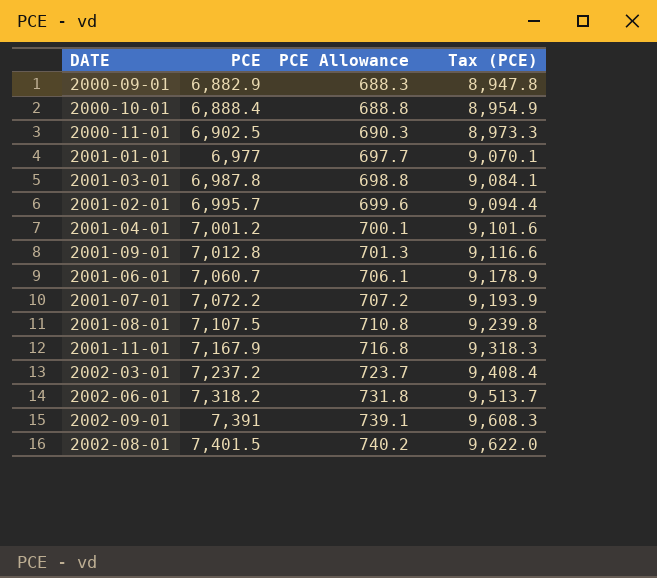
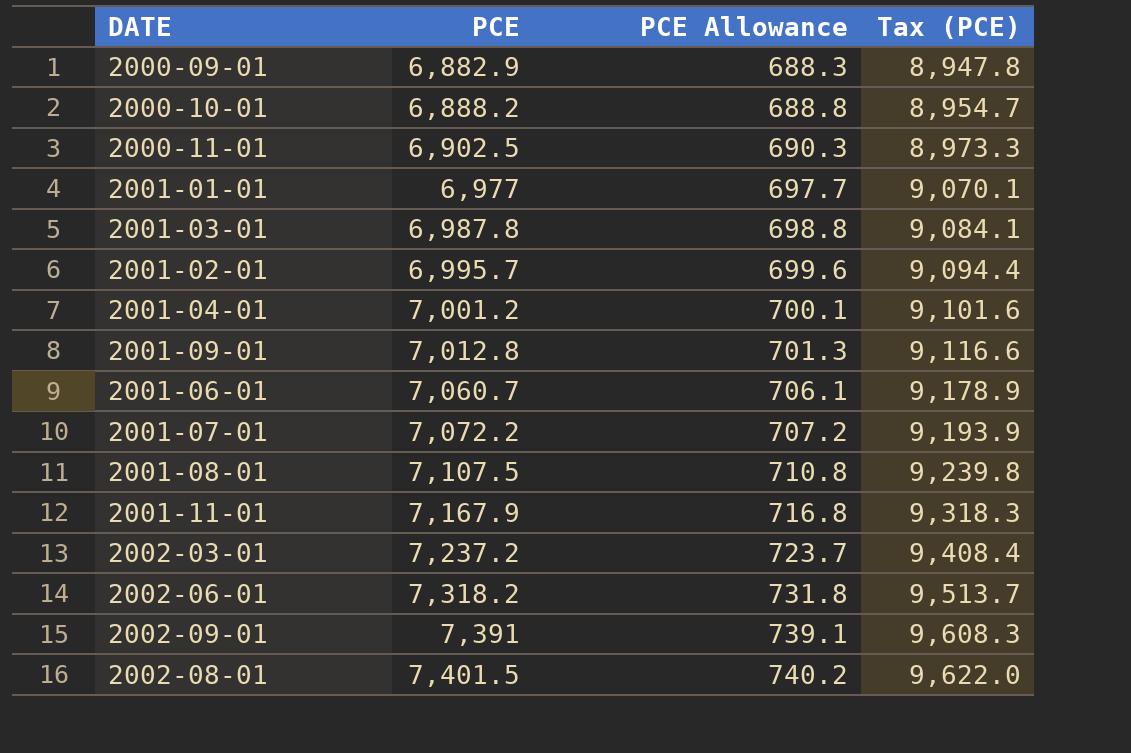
2000-10-01 | PCE: 6,888.4 -> 6,888.2
2000-10-01 | Tax (PCE): 8,954.9 -> 8,954.7

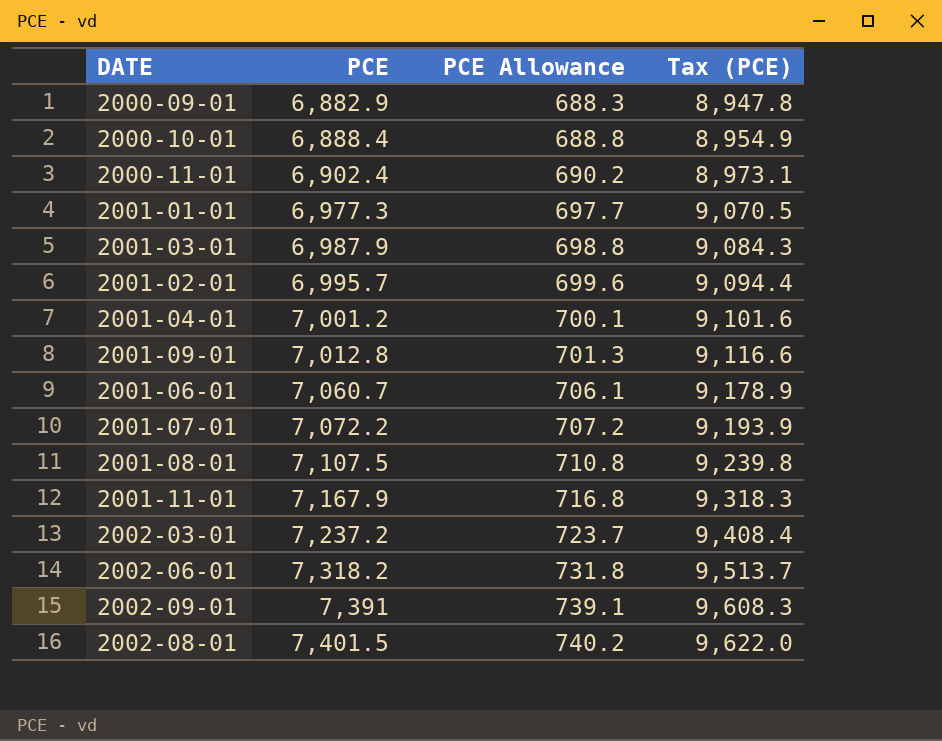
2000-10-01 | PCE: 6,888.2 -> 6,888.4
2000-10-01 | Tax (PCE): 8,954.7 -> 8,954.9
2000-11-01 | PCE: 6,902.5 -> 6,902.4
2000-11-01 | PCE Allowance: 690.3 -> 690.2
2000-11-01 | Tax (PCE): 8,973.3 -> 8,973.1
2001-01-01 | PCE: 6,977 -> 6,977.3
2001-01-01 | Tax (PCE): 9,070.1 -> 9,070.5
2001-03-01 | PCE: 6,987.8 -> 6,987.9
2001-03-01 | Tax (PCE): 9,084.1 -> 9,084.3

